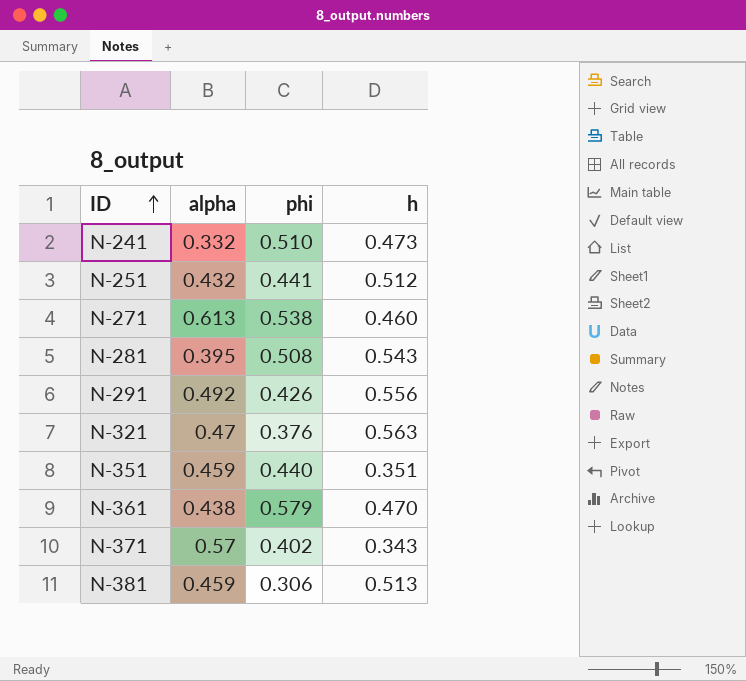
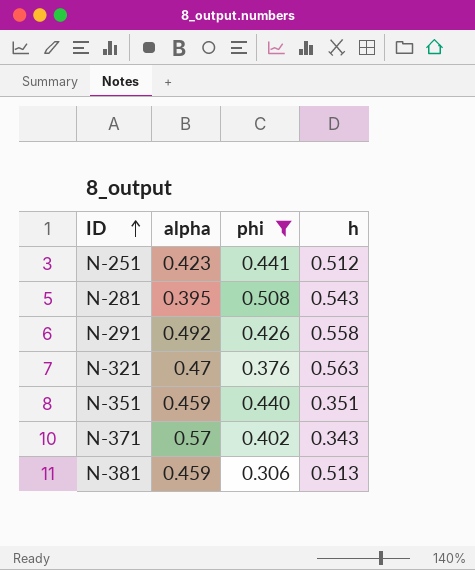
filter: none -> phi <= 0.508
N-251 | alpha: 0.432 -> 0.423
N-291 | h: 0.556 -> 0.558

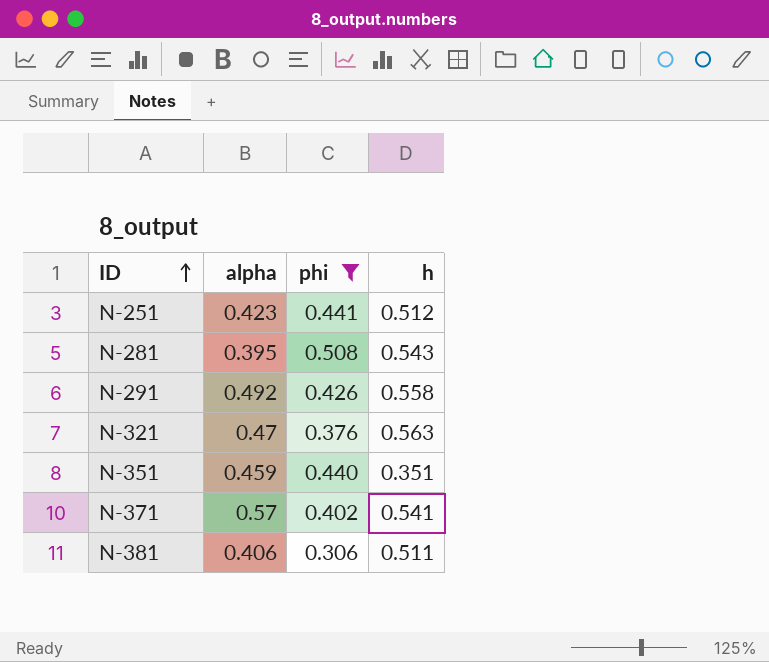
N-371 | h: 0.343 -> 0.541
N-381 | alpha: 0.459 -> 0.406
N-381 | h: 0.513 -> 0.511

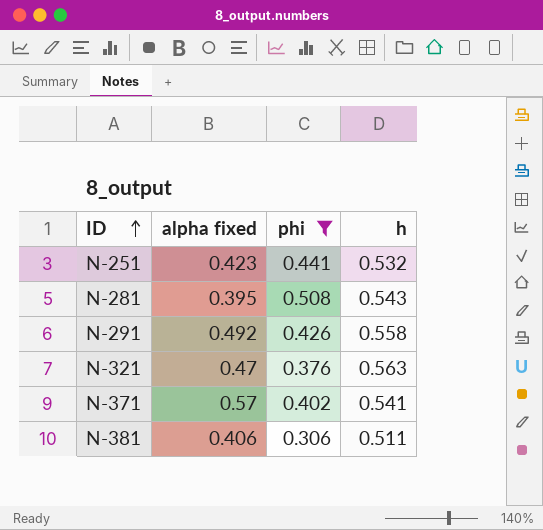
column name: alpha -> alpha fixed
row N-351: 0.459 | 0.440 | 0.351 -> none
N-251 | h: 0.512 -> 0.532

